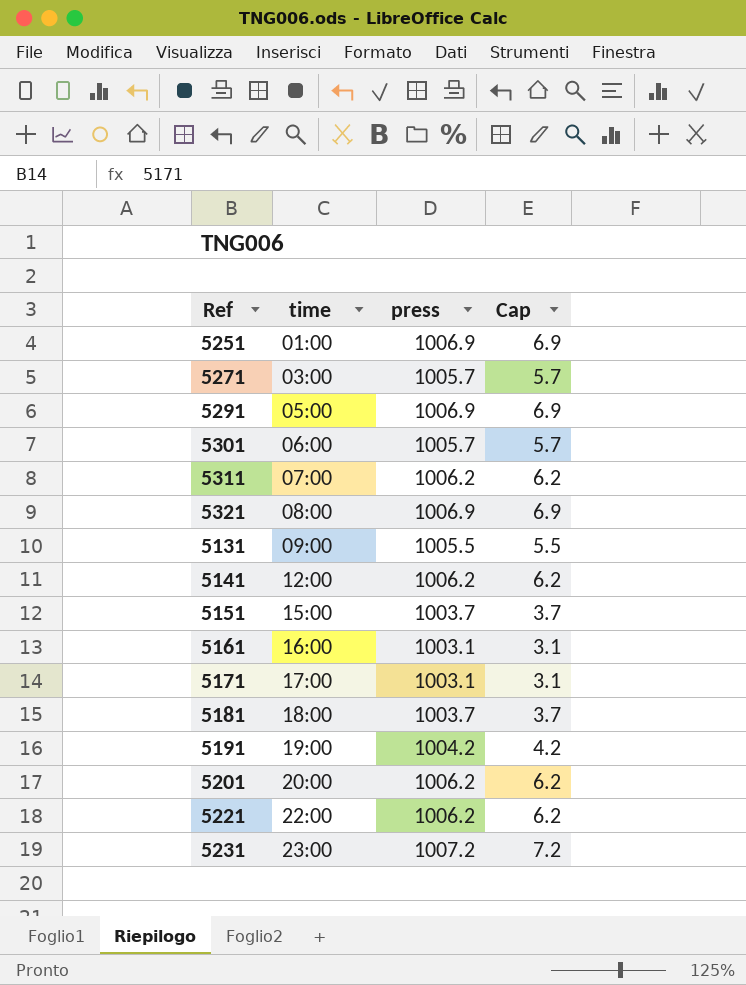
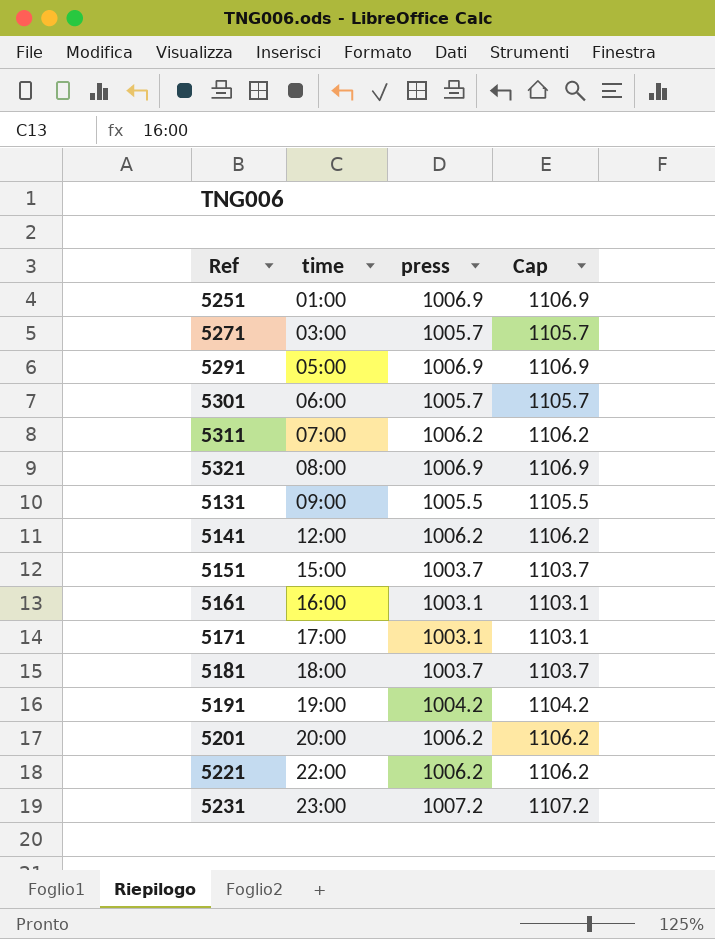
column Cap | formula: [press] - 1000 -> [press] + 100

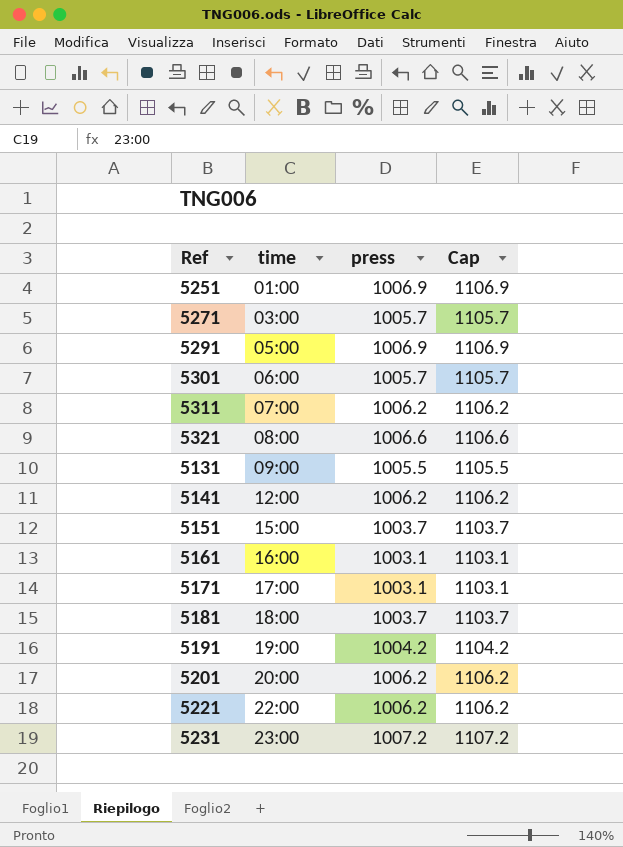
5321 | press: 1006.9 -> 1006.6
5321 | Cap: 1106.9 -> 1106.6

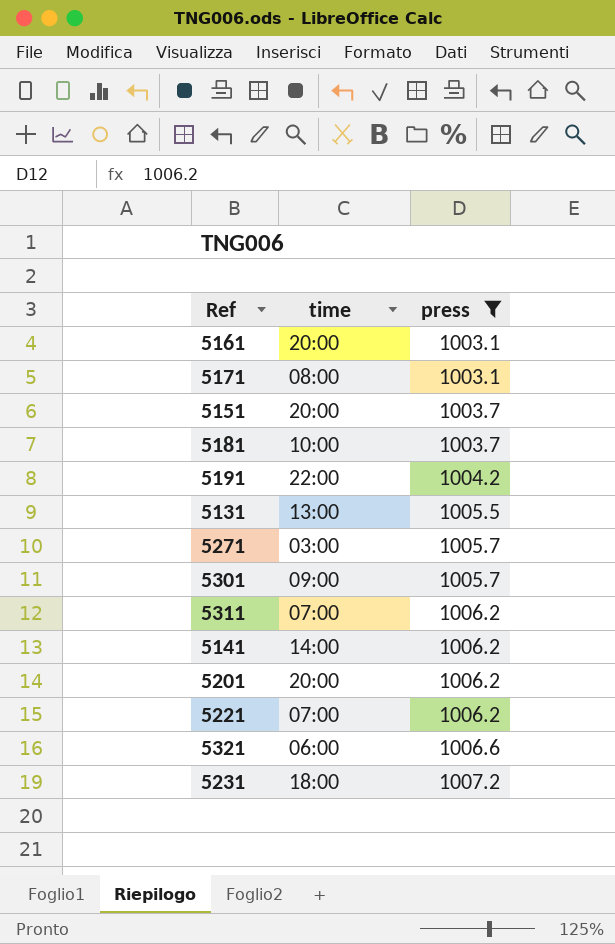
filter: none -> press != 1006.9
row order: time ascending -> press ascending
column Cap | formula: [press] + 100 -> none
5161 | time: 16:00 -> 20:00
5171 | time: 17:00 -> 08:00
5151 | time: 15:00 -> 20:00
5181 | time: 18:00 -> 10:00
5191 | time: 19:00 -> 22:00
5131 | time: 09:00 -> 13:00
5301 | time: 06:00 -> 09:00
5141 | time: 12:00 -> 14:00
5221 | time: 22:00 -> 07:00
5321 | time: 08:00 -> 06:00
5231 | time: 23:00 -> 18:00

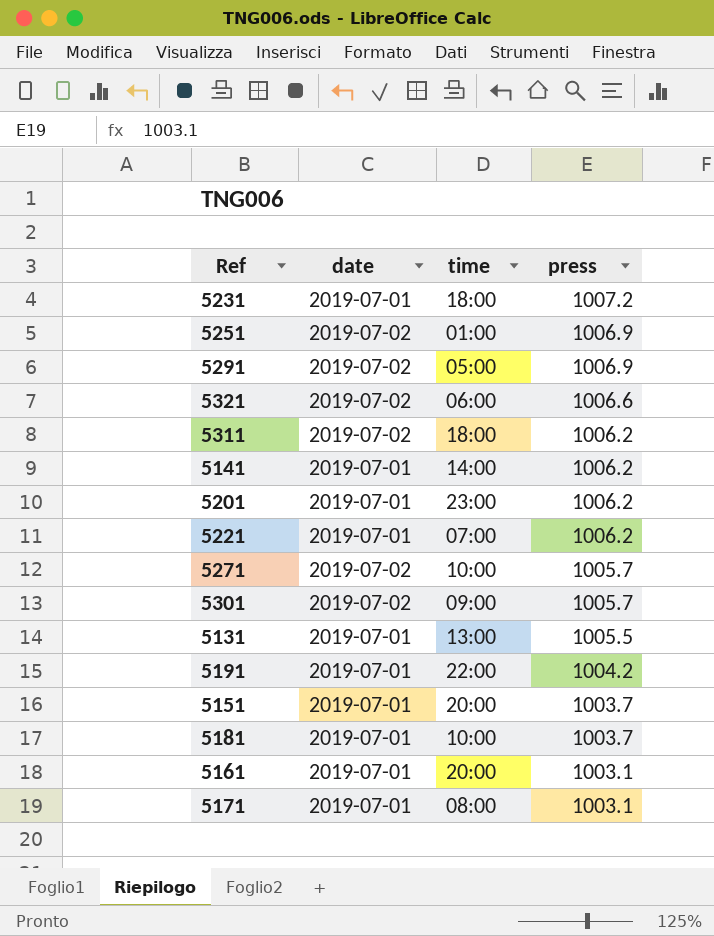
filter: press != 1006.9 -> none
row order: press ascending -> press descending
column date | position: none -> 2
5311 | time: 07:00 -> 18:00
5201 | time: 20:00 -> 23:00
5271 | time: 03:00 -> 10:00

